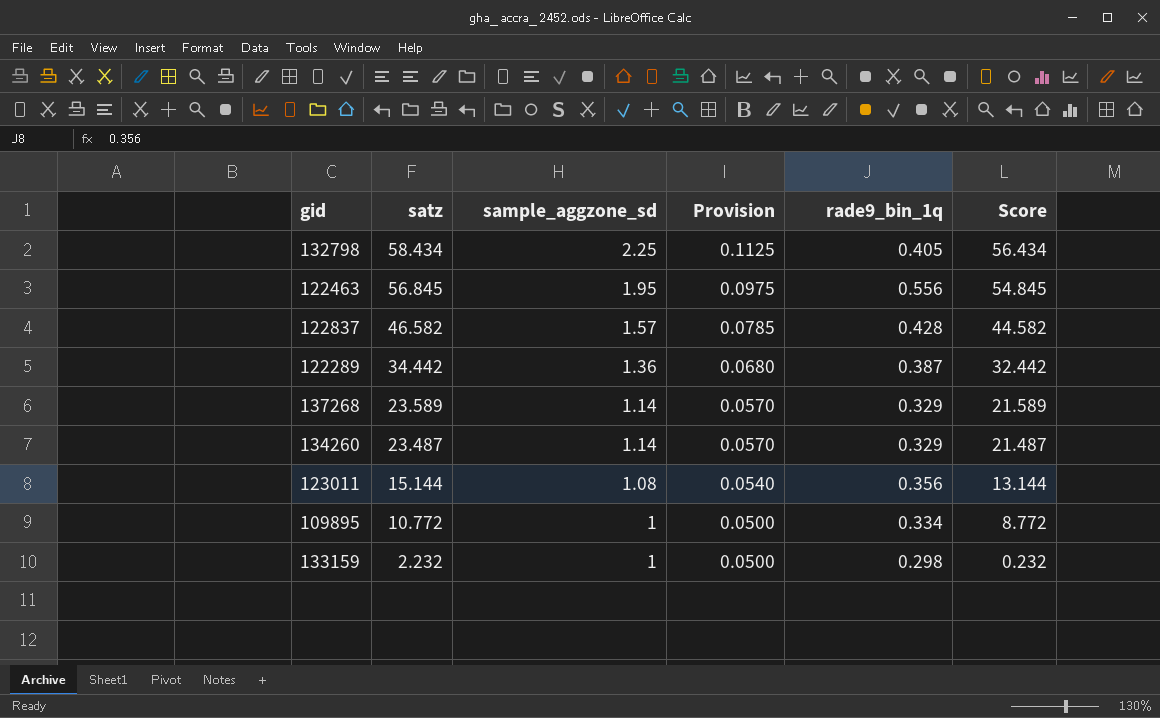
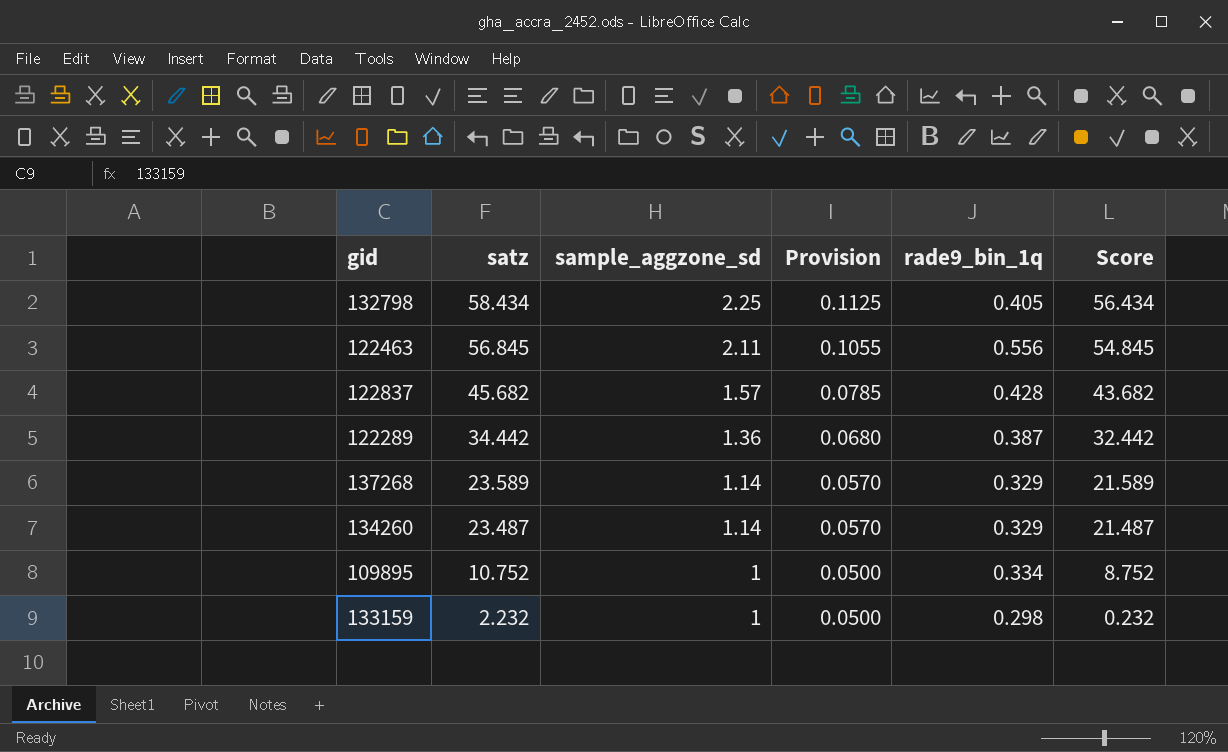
row 123011: 15.144 | 1.08 | 0.0540 | 0.356 | 13.144 -> none
122463 | sample_aggzone_sd: 1.95 -> 2.11
122463 | Provision: 0.0975 -> 0.1055
122837 | satz: 46.582 -> 45.682
122837 | Score: 44.582 -> 43.682
109895 | satz: 10.772 -> 10.752
109895 | Score: 8.772 -> 8.752

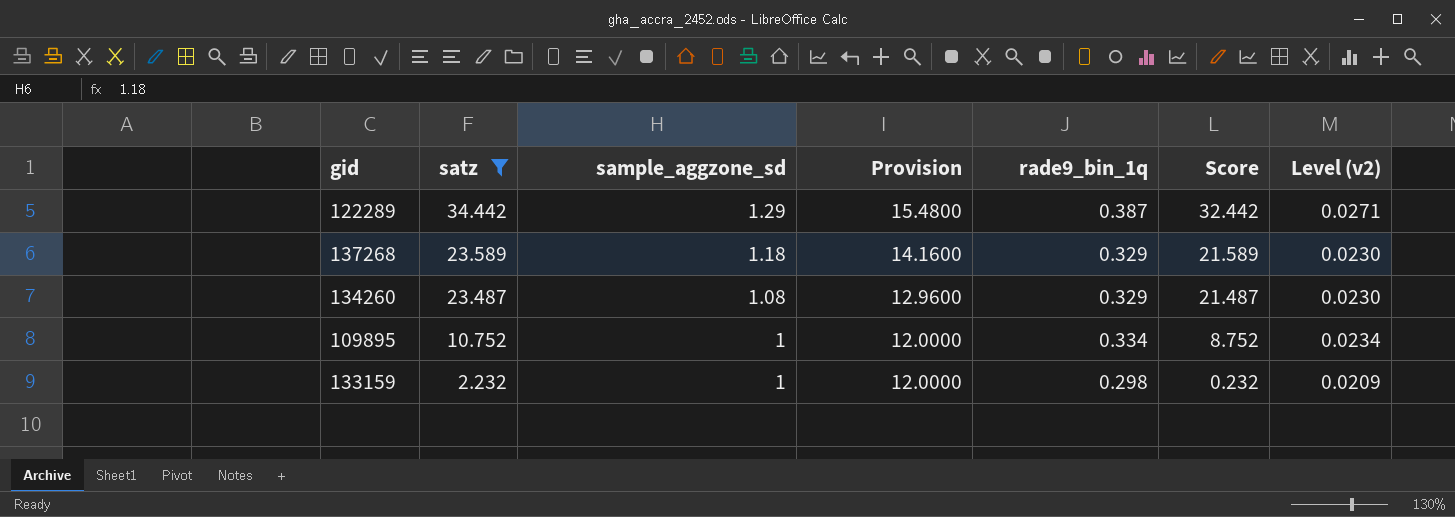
filter: none -> satz <= 34.442
column Provision | formula: [sample_aggzone_sd] * 0.05 -> [sample_aggzone_sd] * 12
column Level (v2) | formula: none -> [rade9_bin_1q] * 0.07
122289 | sample_aggzone_sd: 1.36 -> 1.29
137268 | sample_aggzone_sd: 1.14 -> 1.18
134260 | sample_aggzone_sd: 1.14 -> 1.08

